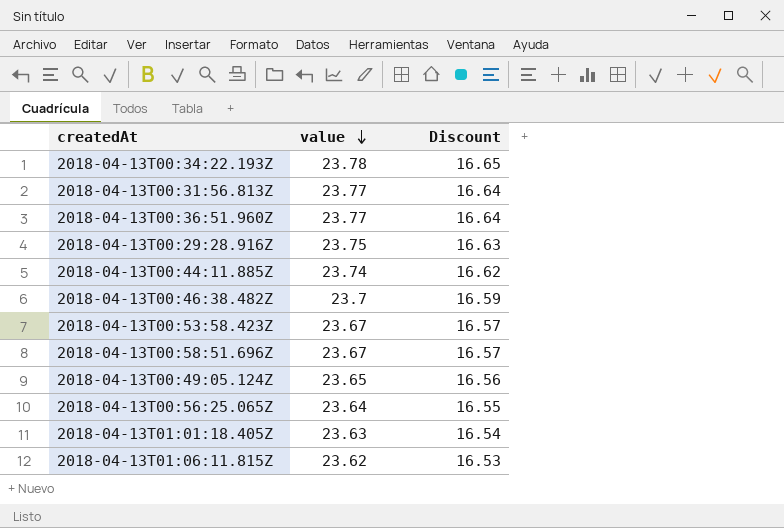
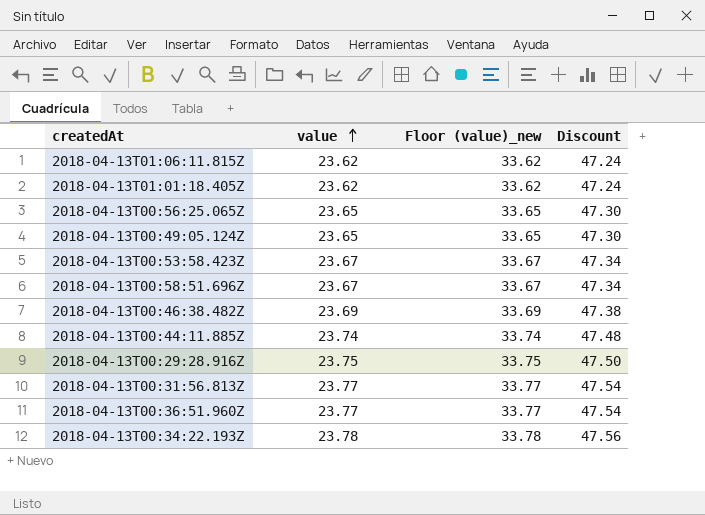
row order: value descending -> value ascending
column Floor (value)_new | formula: none -> [value] + 10
column Discount | formula: [value] * 0.7 -> [value] * 2
2018-04-13T01:01:18.405Z | value: 23.63 -> 23.62
2018-04-13T00:56:25.065Z | value: 23.64 -> 23.65
2018-04-13T00:46:38.482Z | value: 23.7 -> 23.69

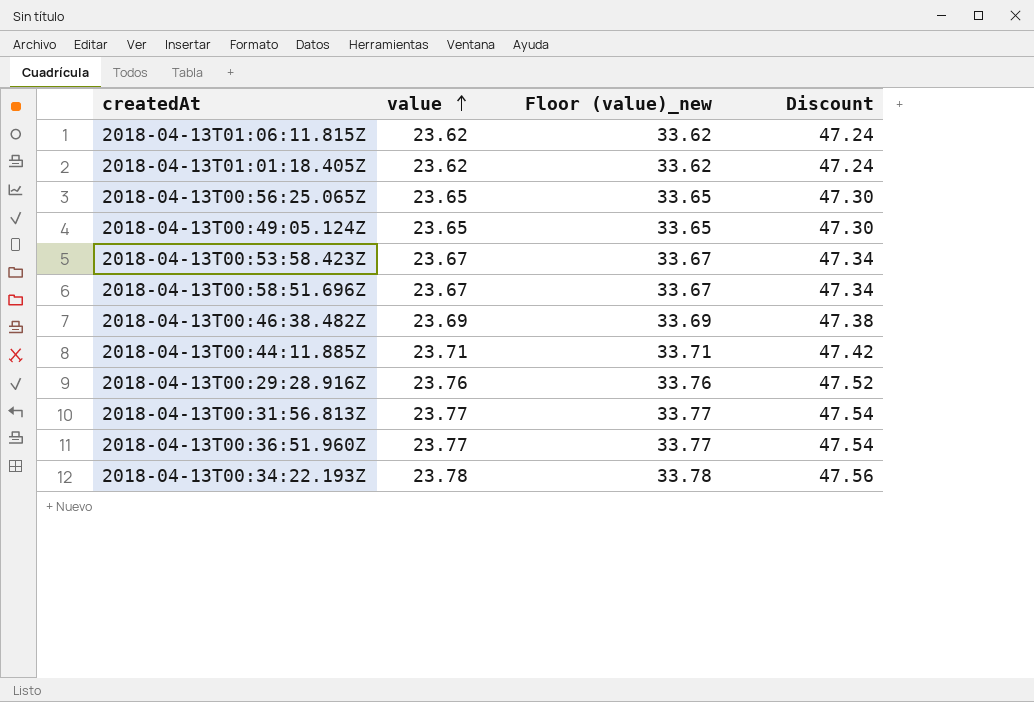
2018-04-13T00:44:11.885Z | value: 23.74 -> 23.71
2018-04-13T00:44:11.885Z | Floor (value)_new: 33.74 -> 33.71
2018-04-13T00:44:11.885Z | Discount: 47.48 -> 47.42
2018-04-13T00:29:28.916Z | value: 23.75 -> 23.76
2018-04-13T00:29:28.916Z | Floor (value)_new: 33.75 -> 33.76
2018-04-13T00:29:28.916Z | Discount: 47.50 -> 47.52

